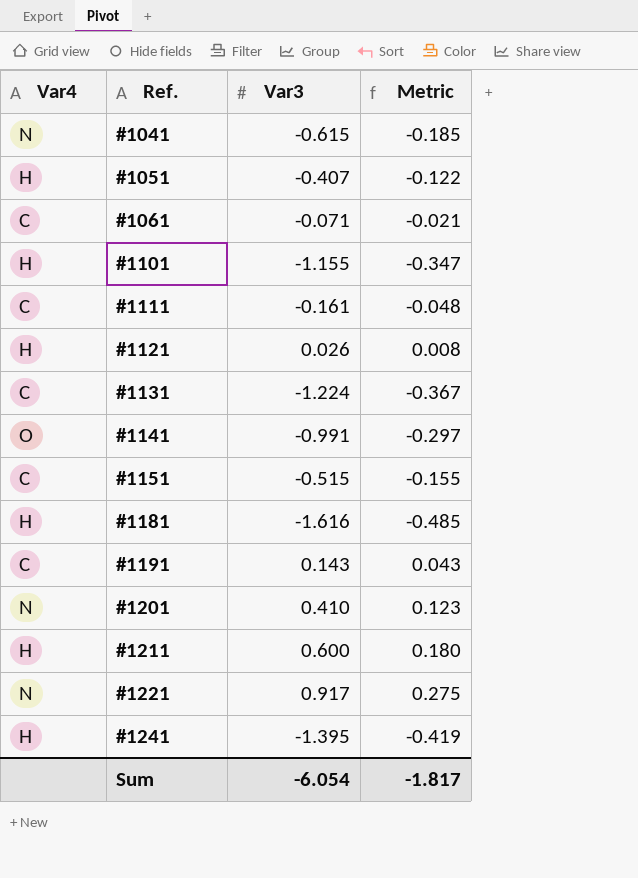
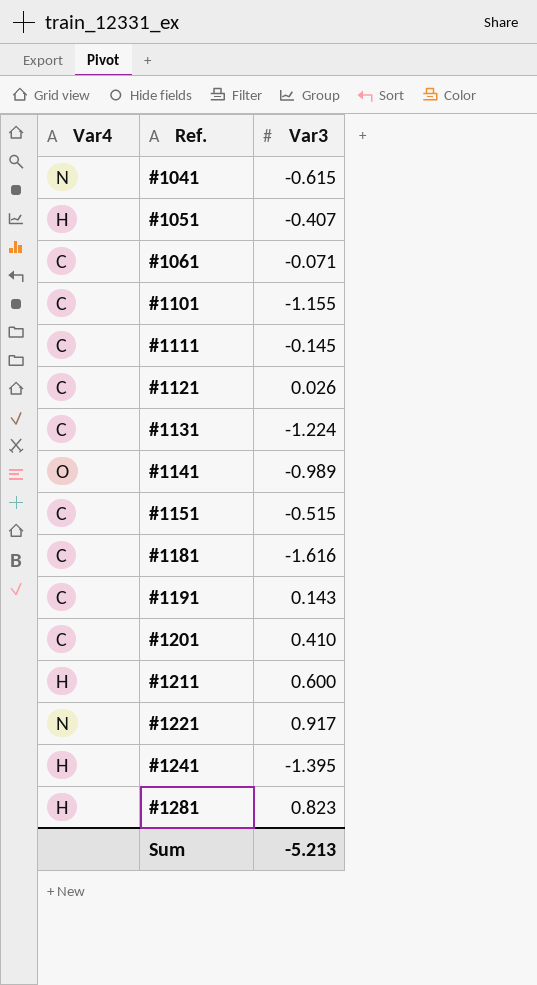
column Metric | formula: [Var3] * 0.3 -> none
#1101 | Var4: H -> C
#1111 | Var3: -0.161 -> -0.145
#1121 | Var4: H -> C
#1141 | Var3: -0.991 -> -0.989
#1181 | Var4: H -> C
#1201 | Var4: N -> C
row #1281: none -> H | 0.823
Sum | Var3: -6.054 -> -5.213

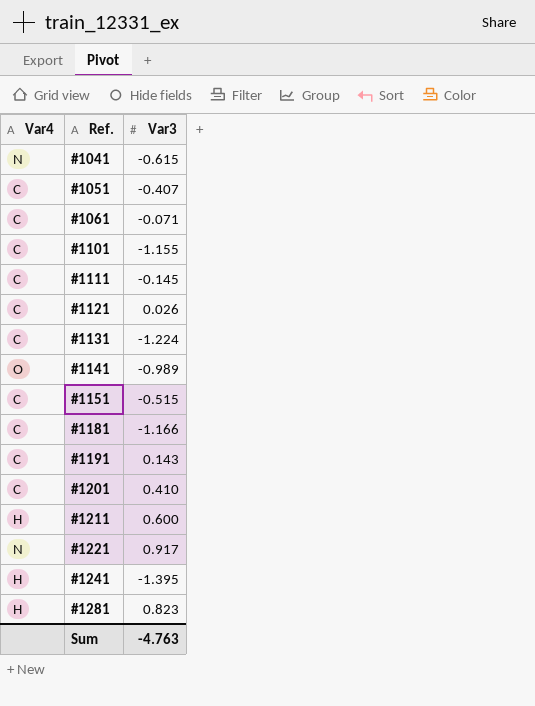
#1051 | Var4: H -> C
#1181 | Var3: -1.616 -> -1.166
Sum | Var3: -5.213 -> -4.763

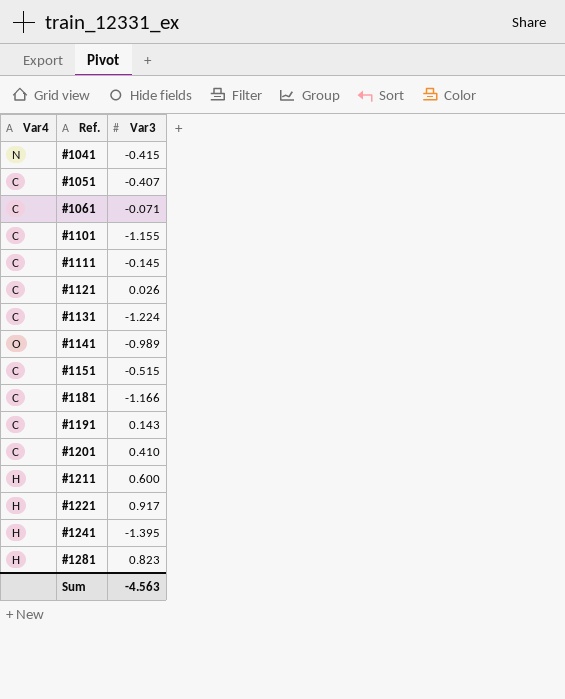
#1041 | Var3: -0.615 -> -0.415
#1221 | Var4: N -> H
Sum | Var3: -4.763 -> -4.563

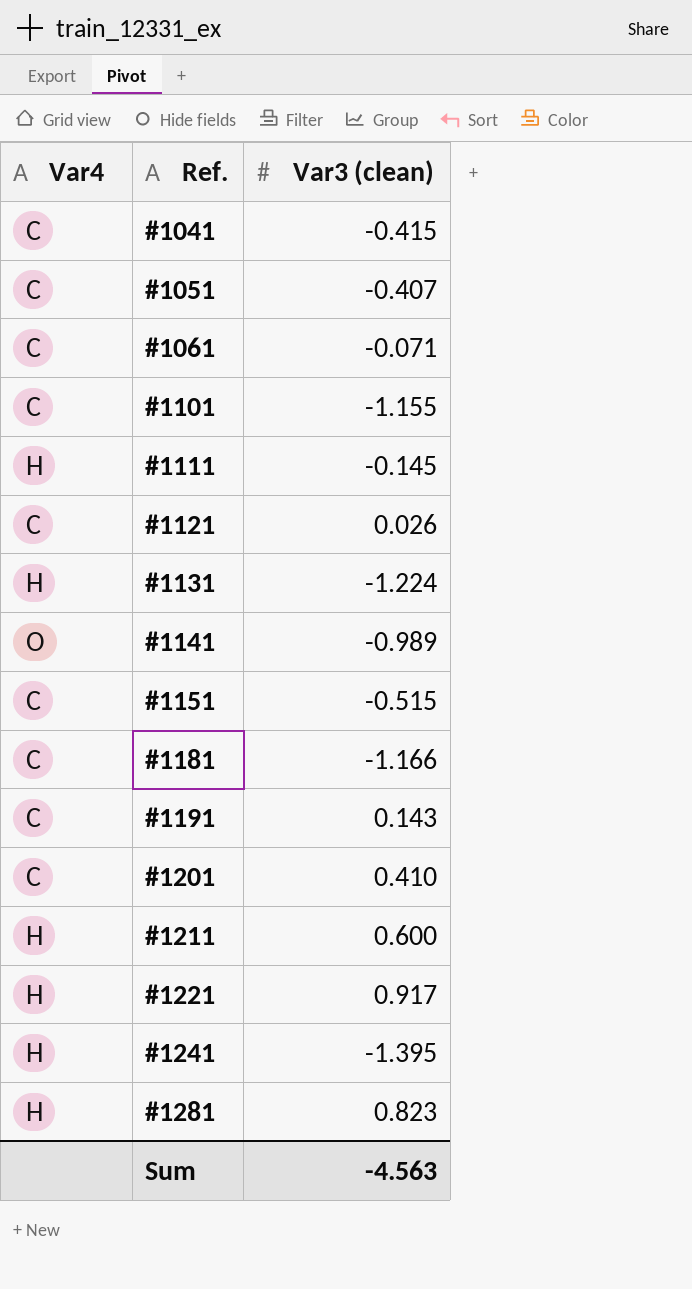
column name: Var3 -> Var3 (clean)
#1041 | Var4: N -> C
#1111 | Var4: C -> H
#1131 | Var4: C -> H

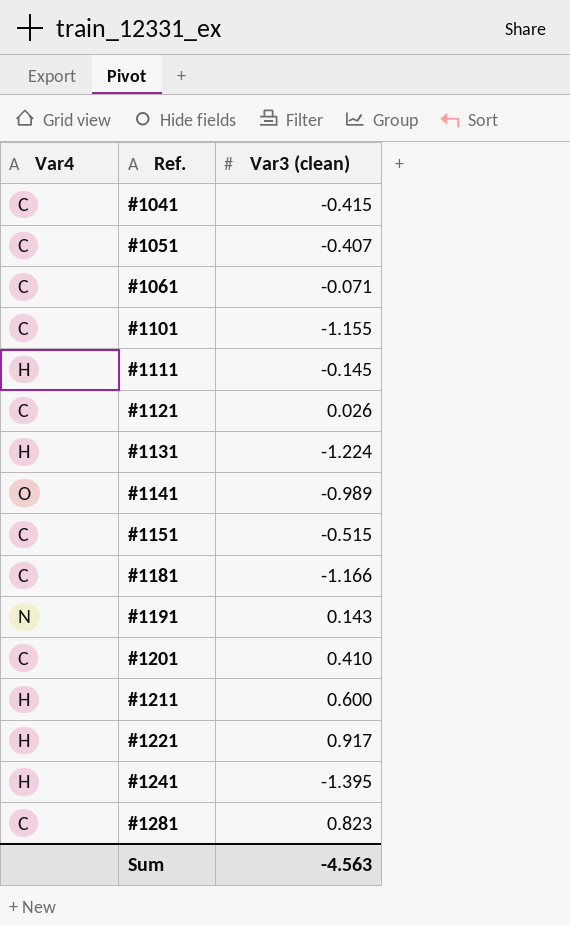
#1191 | Var4: C -> N
#1281 | Var4: H -> C

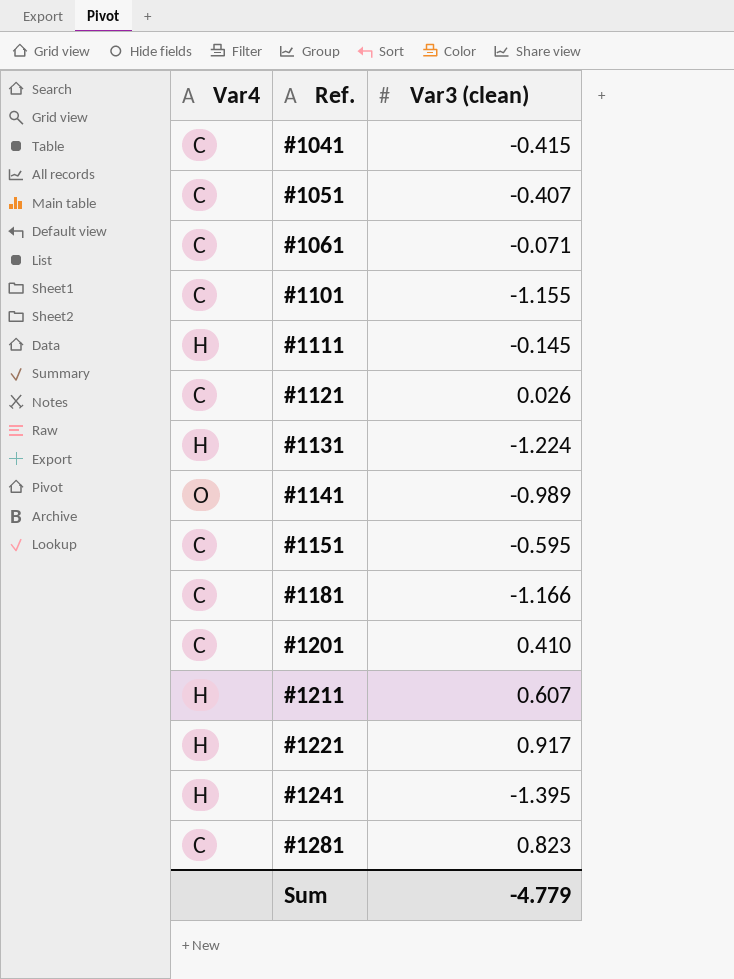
row #1191: N | 0.143 -> none
#1151 | Var3 (clean): -0.515 -> -0.595
#1211 | Var3 (clean): 0.600 -> 0.607
Sum | Var3 (clean): -4.563 -> -4.779

